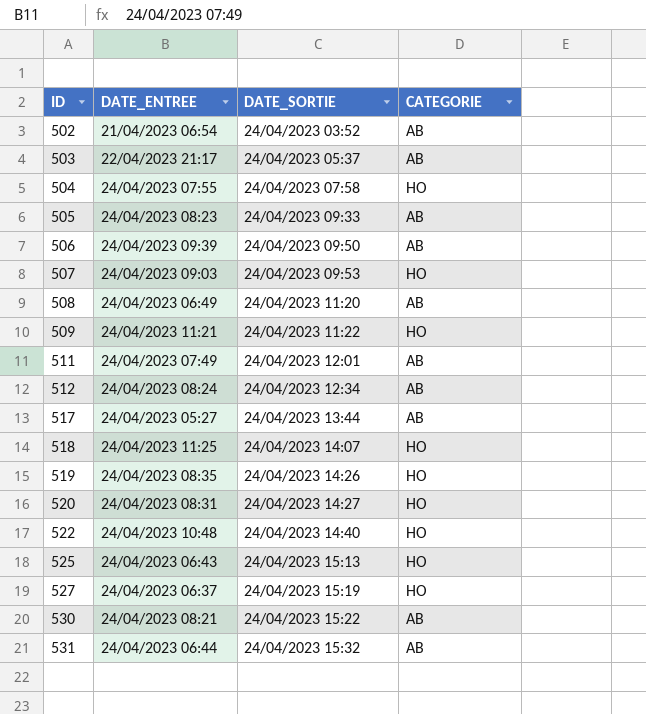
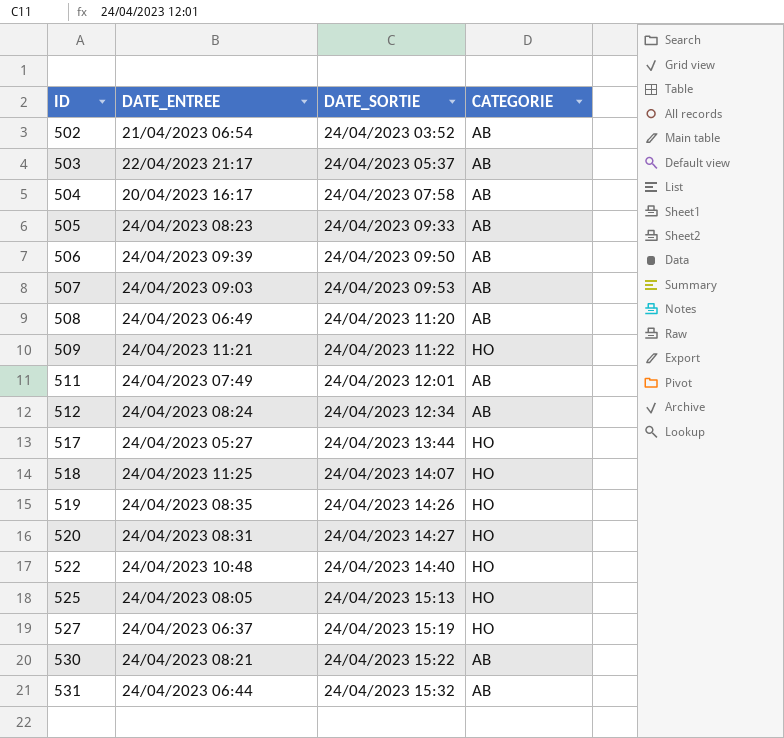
504 | DATE_ENTREE: 24/04/2023 07:55 -> 20/04/2023 16:17
504 | CATEGORIE: HO -> AB
507 | CATEGORIE: HO -> AB
517 | CATEGORIE: AB -> HO
525 | DATE_ENTREE: 24/04/2023 06:43 -> 24/04/2023 08:05

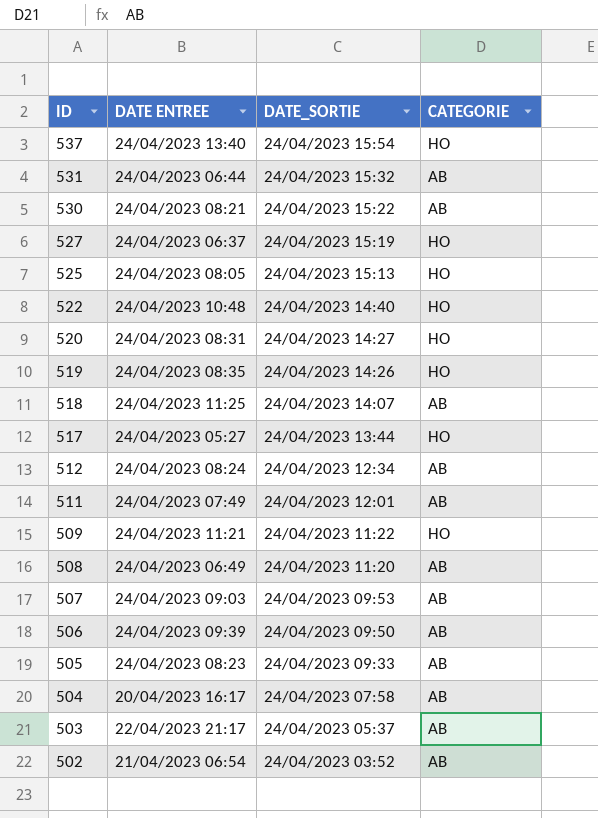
row order: ID ascending -> ID descending
column name: DATE_ENTREE -> DATE ENTREE
row 537: none -> 24/04/2023 13:40 | 24/04/2023 15:54 | HO
518 | CATEGORIE: HO -> AB

